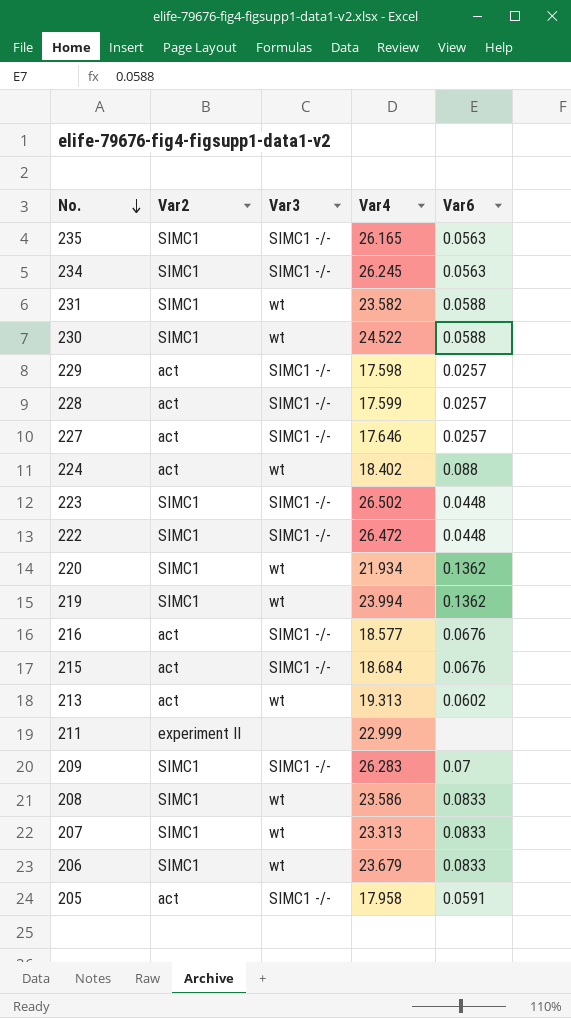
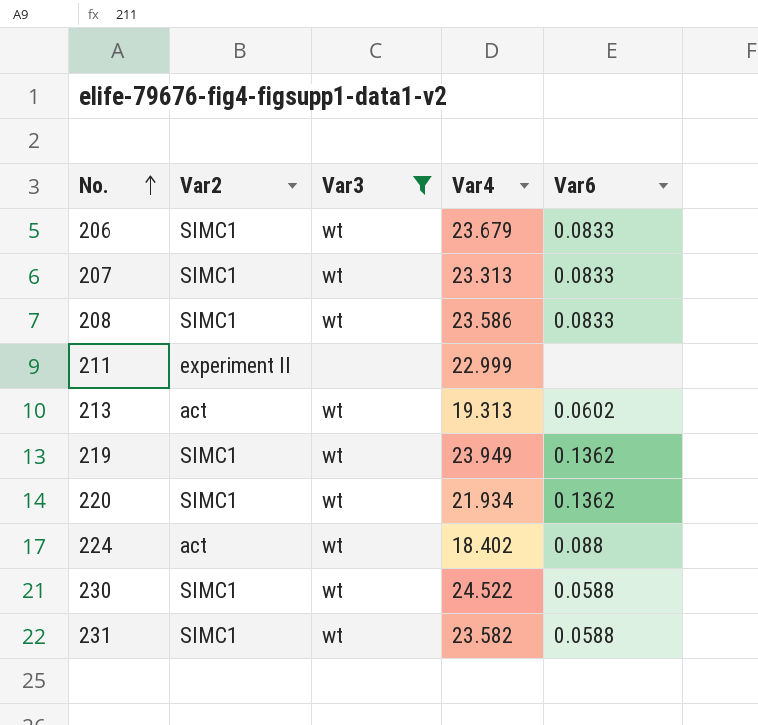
filter: none -> Var3 != SIMC1 -/-
row order: No. descending -> No. ascending
219 | Var4: 23.994 -> 23.949

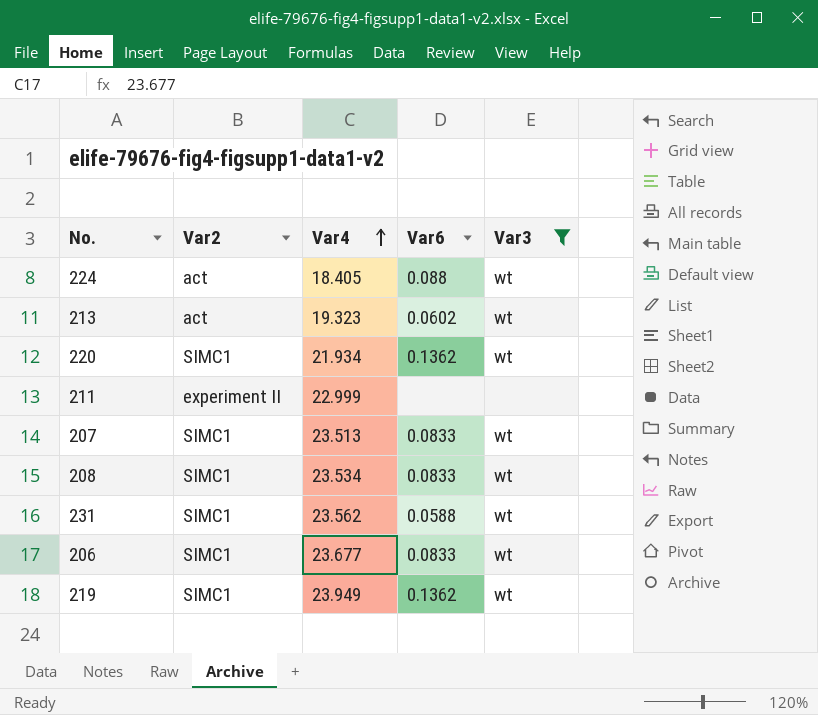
row order: No. ascending -> Var4 ascending
column Var3 | position: 3 -> 5
row 230: SIMC1 | wt | 24.522 | 0.0588 -> none
224 | Var4: 18.402 -> 18.405
213 | Var4: 19.313 -> 19.323
207 | Var4: 23.313 -> 23.513
208 | Var4: 23.586 -> 23.534
231 | Var4: 23.582 -> 23.562
206 | Var4: 23.679 -> 23.677

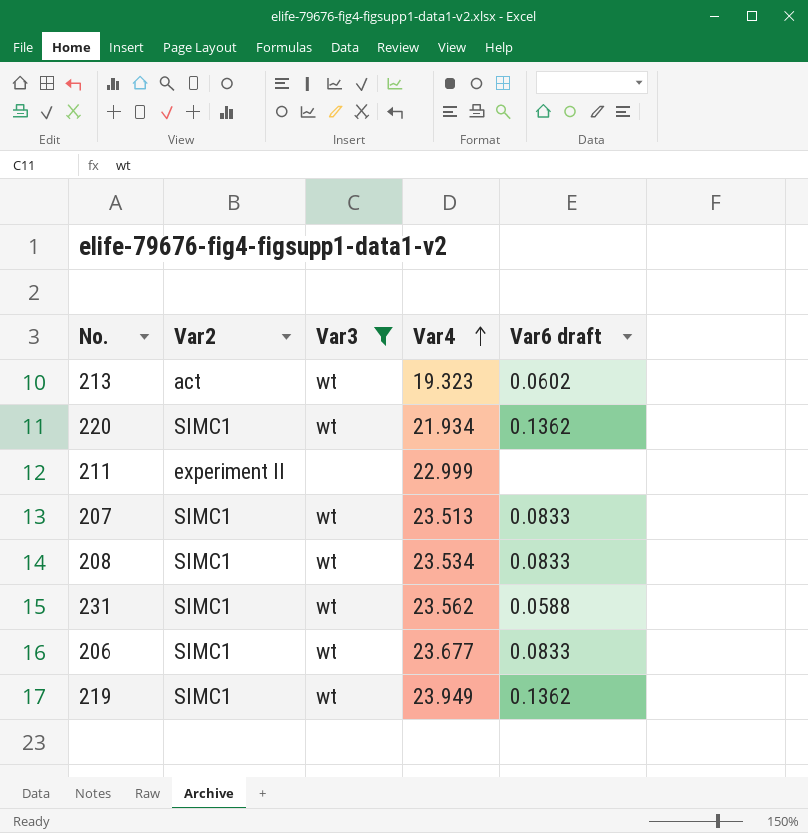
column Var3 | position: 5 -> 3
column name: Var6 -> Var6 draft
row 224: act | 18.405 | 0.088 | wt -> none

